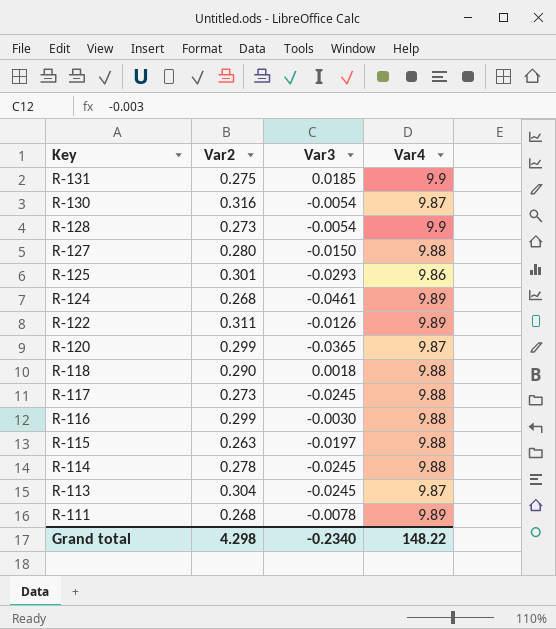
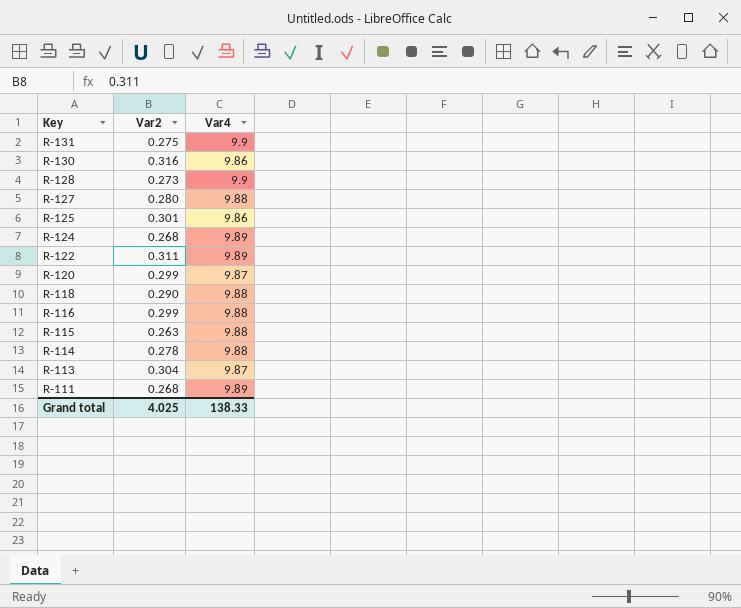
column Var3 | position: 3 -> none
row R-117: 0.273 | -0.0245 | 9.88 -> none
R-130 | Var4: 9.87 -> 9.86
Grand total | Var2: 4.298 -> 4.025
Grand total | Var4: 148.22 -> 138.33

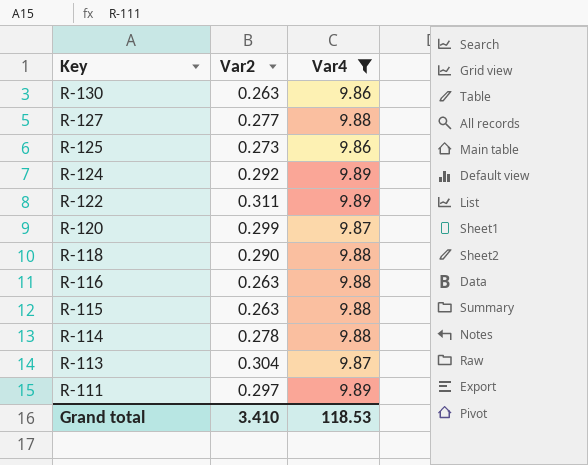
filter: none -> Var4 != 9.9
R-130 | Var2: 0.316 -> 0.263
R-127 | Var2: 0.280 -> 0.277
R-125 | Var2: 0.301 -> 0.273
R-124 | Var2: 0.268 -> 0.292
R-116 | Var2: 0.299 -> 0.263
R-111 | Var2: 0.268 -> 0.297
Grand total | Var2: 4.025 -> 3.410
Grand total | Var4: 138.33 -> 118.53

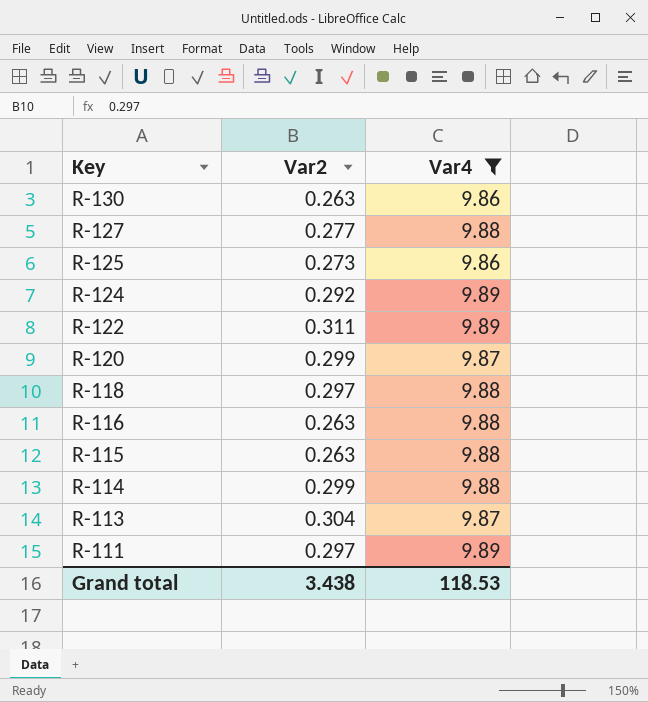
R-118 | Var2: 0.290 -> 0.297
R-114 | Var2: 0.278 -> 0.299
Grand total | Var2: 3.410 -> 3.438

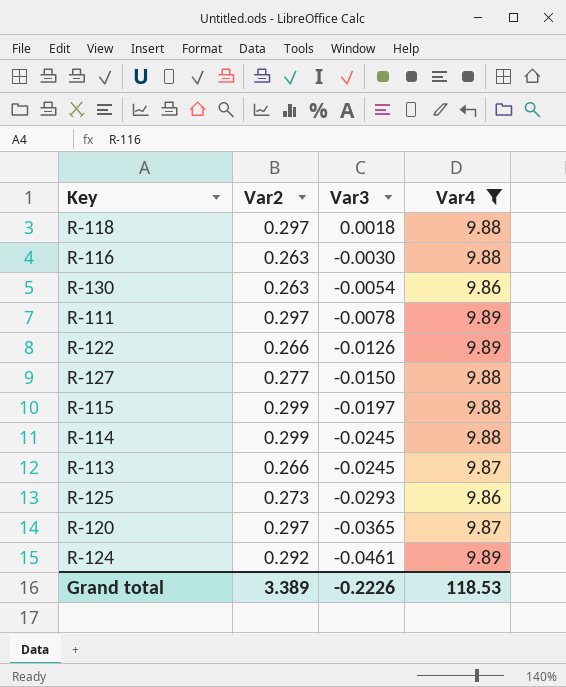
row order: Key descending -> Var3 descending
column Var3 | position: none -> 3
R-122 | Var2: 0.311 -> 0.266
R-115 | Var2: 0.263 -> 0.299
R-113 | Var2: 0.304 -> 0.266
R-120 | Var2: 0.299 -> 0.297
Grand total | Var2: 3.438 -> 3.389

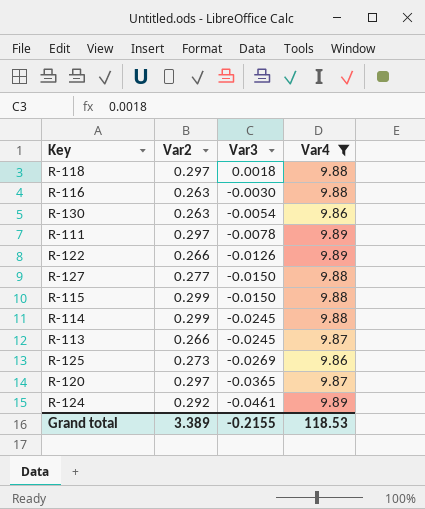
R-115 | Var3: -0.0197 -> -0.0150
R-125 | Var3: -0.0293 -> -0.0269
Grand total | Var3: -0.2226 -> -0.2155

